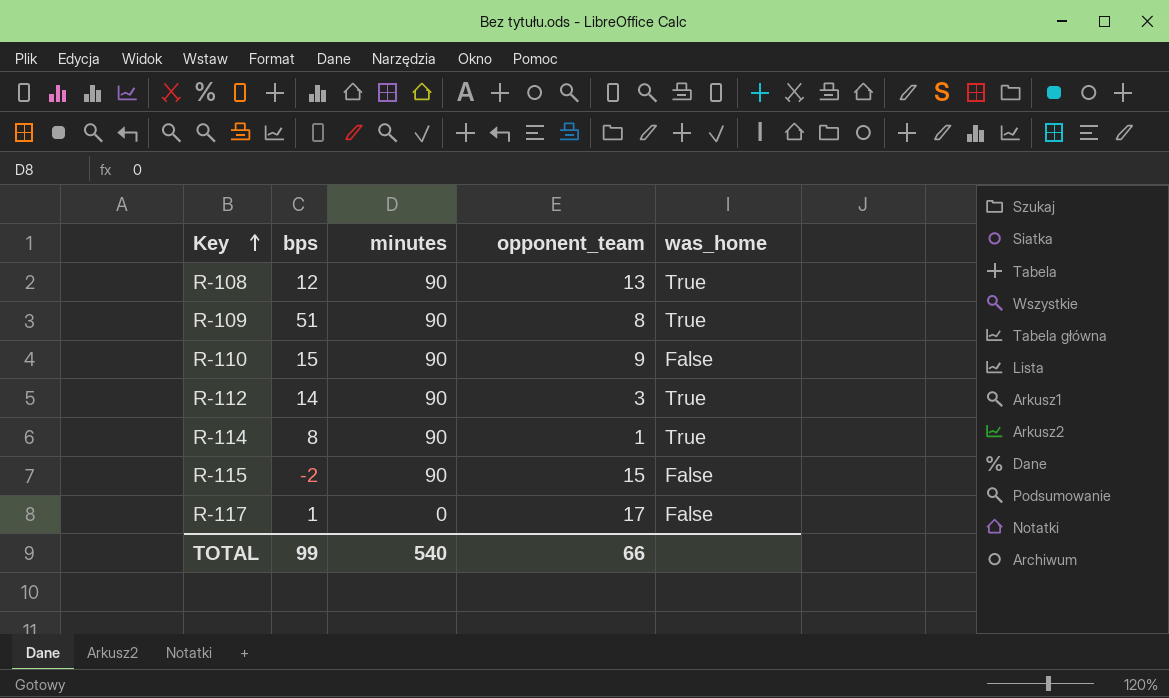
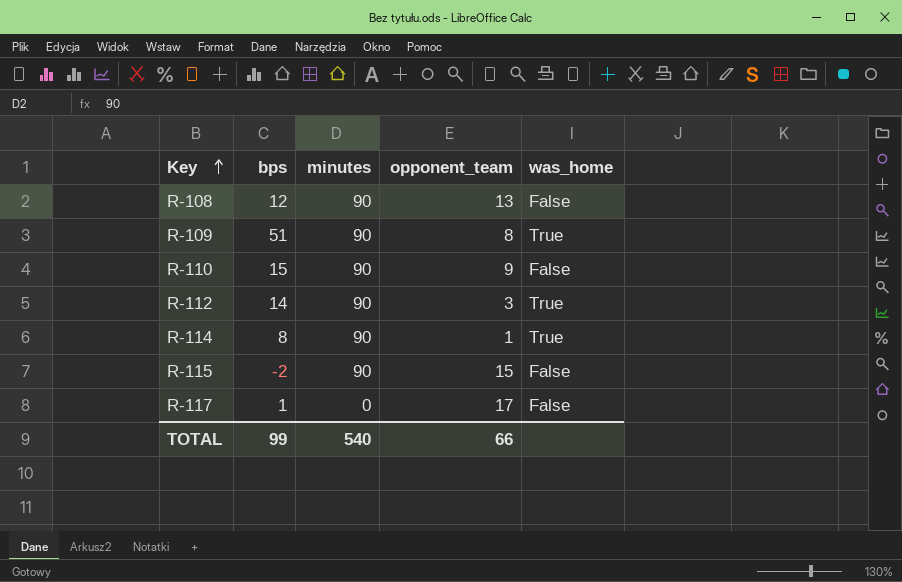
R-108 | was_home: True -> False

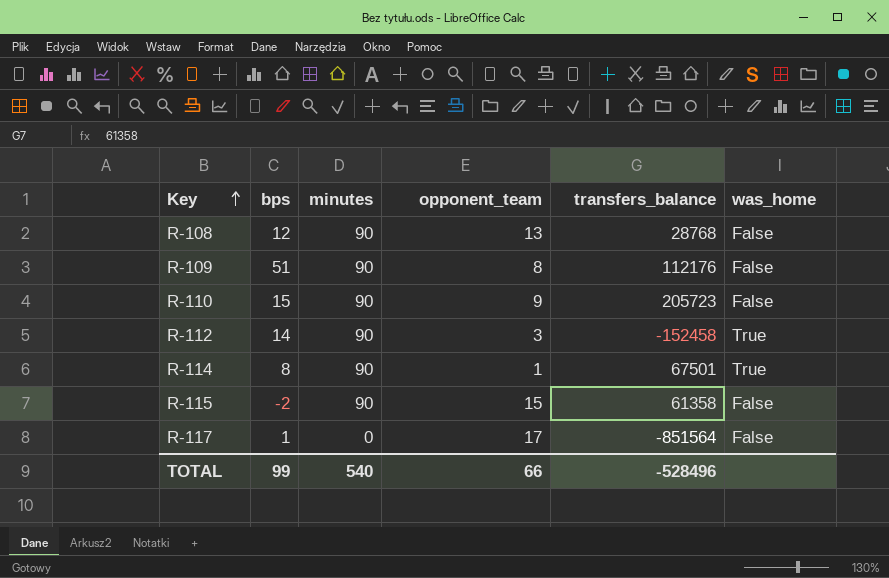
column transfers_balance | position: none -> 5
R-109 | was_home: True -> False

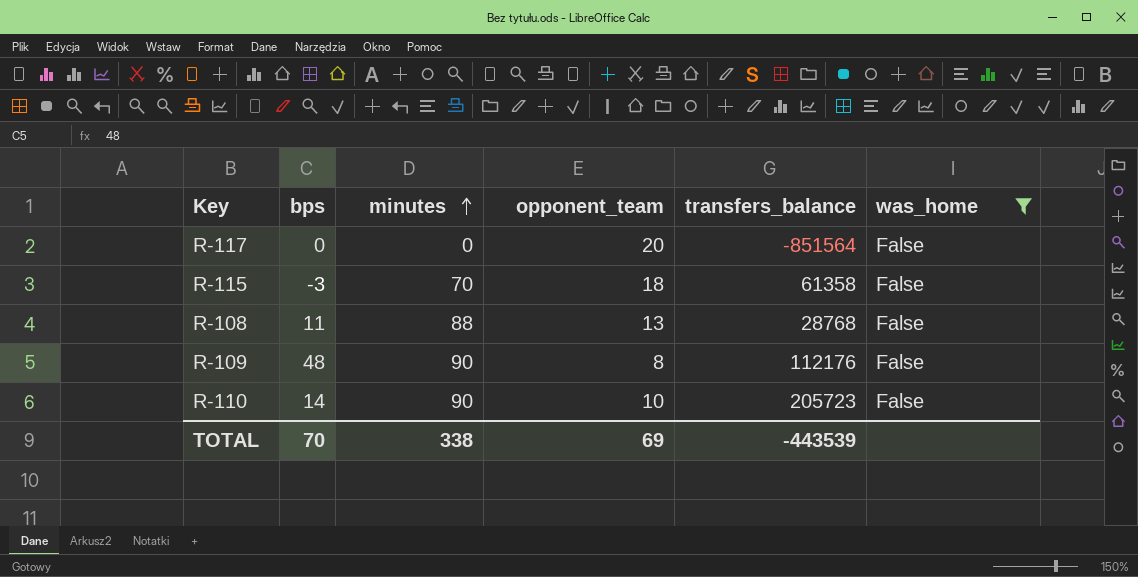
filter: none -> was_home = False
row order: Key ascending -> minutes ascending
R-117 | bps: 1 -> 0
R-117 | opponent_team: 17 -> 20
R-115 | bps: -2 -> -3
R-115 | minutes: 90 -> 70
R-115 | opponent_team: 15 -> 18
R-108 | bps: 12 -> 11
R-108 | minutes: 90 -> 88
R-109 | bps: 51 -> 48
R-110 | bps: 15 -> 14
R-110 | opponent_team: 9 -> 10
TOTAL | bps: 99 -> 70
TOTAL | minutes: 540 -> 338
TOTAL | opponent_team: 66 -> 69
TOTAL | transfers_balance: -528496 -> -443539

